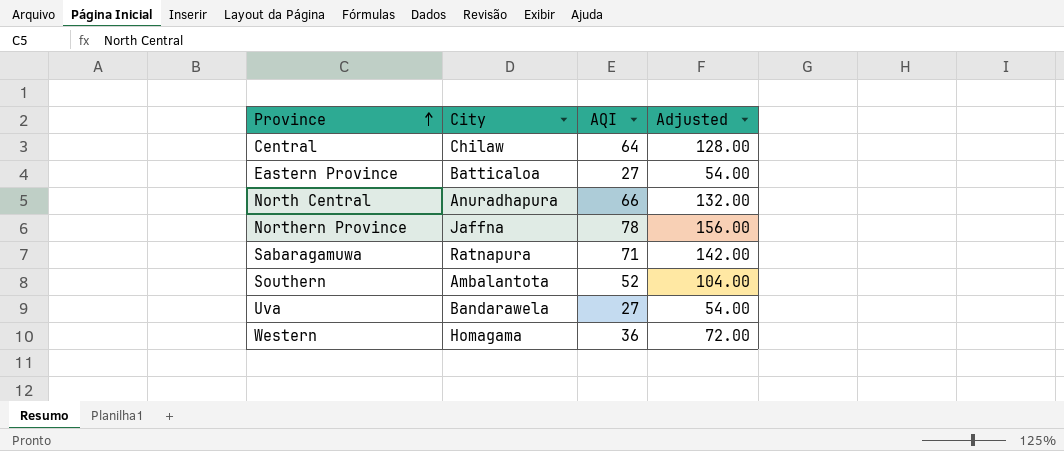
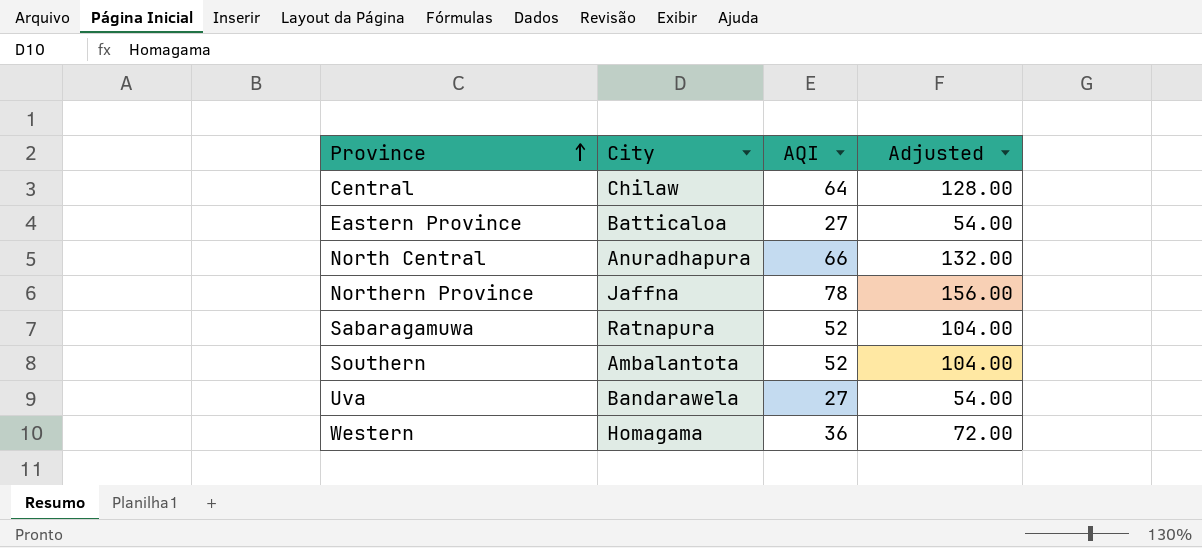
Sabaragamuwa | AQI: 71 -> 52
Sabaragamuwa | Adjusted: 142.00 -> 104.00

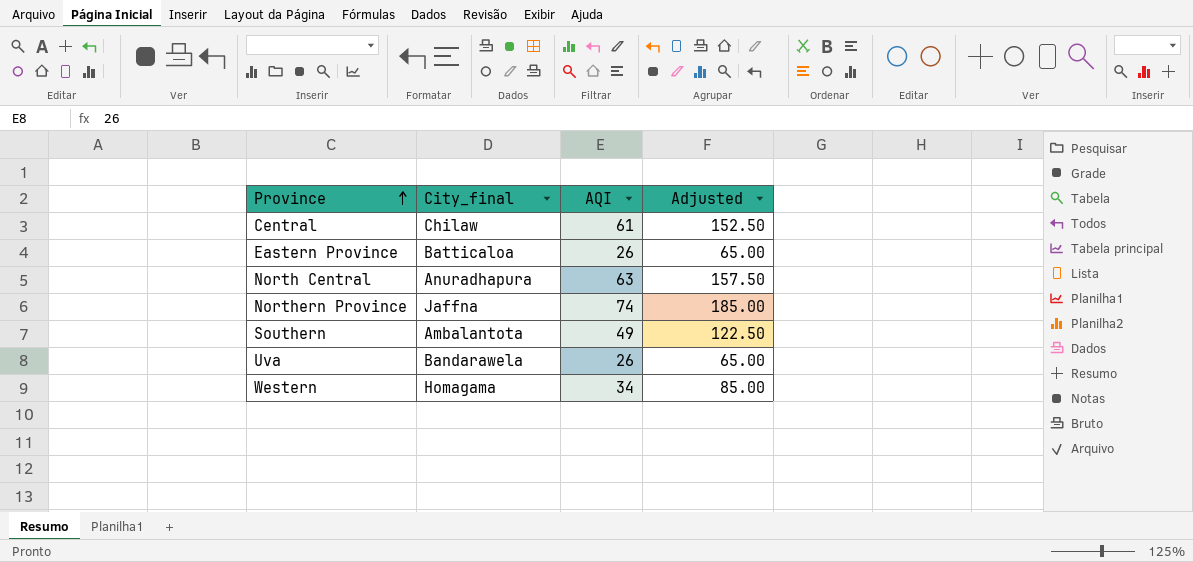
column name: City -> City_final
column Adjusted | formula: [AQI] * 2 -> [AQI] * 2.5
row Sabaragamuwa: Ratnapura | 52 | 104.00 -> none
Central | AQI: 64 -> 61
Eastern Province | AQI: 27 -> 26
North Central | AQI: 66 -> 63
Northern Province | AQI: 78 -> 74
Southern | AQI: 52 -> 49
Uva | AQI: 27 -> 26
Western | AQI: 36 -> 34

